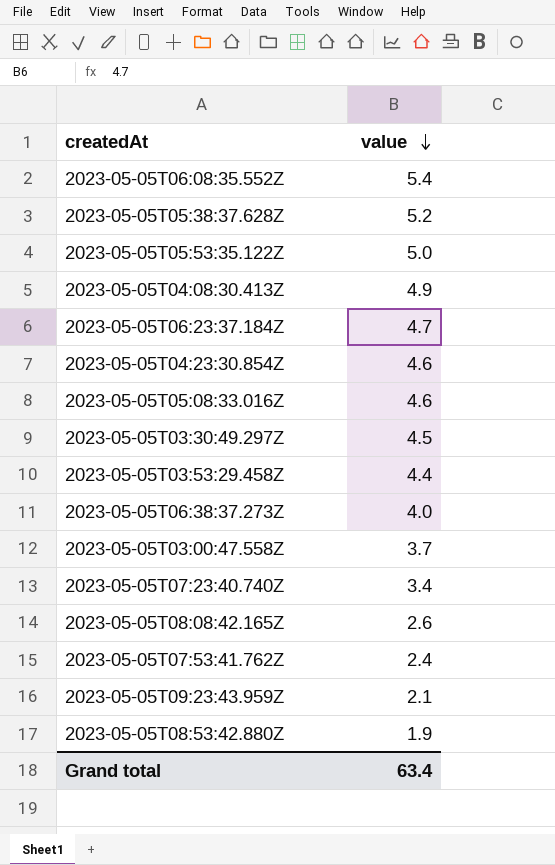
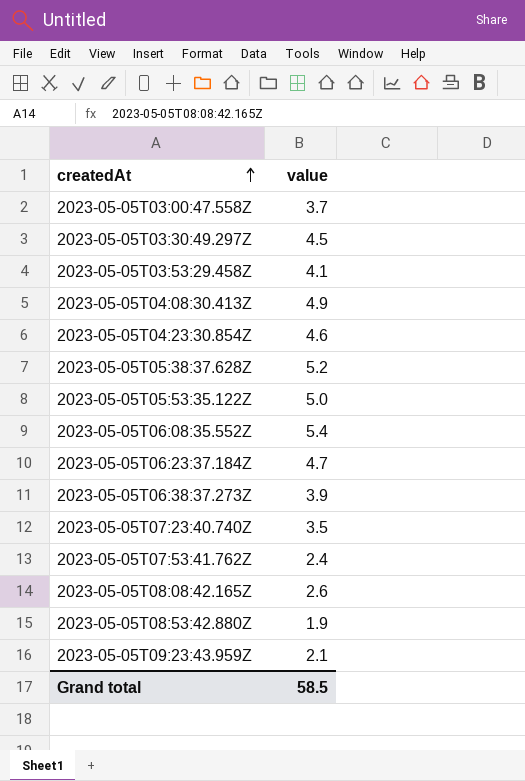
row order: value descending -> createdAt ascending
row 2023-05-05T05:08:33.016Z: 4.6 -> none
2023-05-05T03:53:29.458Z | value: 4.4 -> 4.1
2023-05-05T06:38:37.273Z | value: 4.0 -> 3.9
2023-05-05T07:23:40.740Z | value: 3.4 -> 3.5
Grand total | value: 63.4 -> 58.5

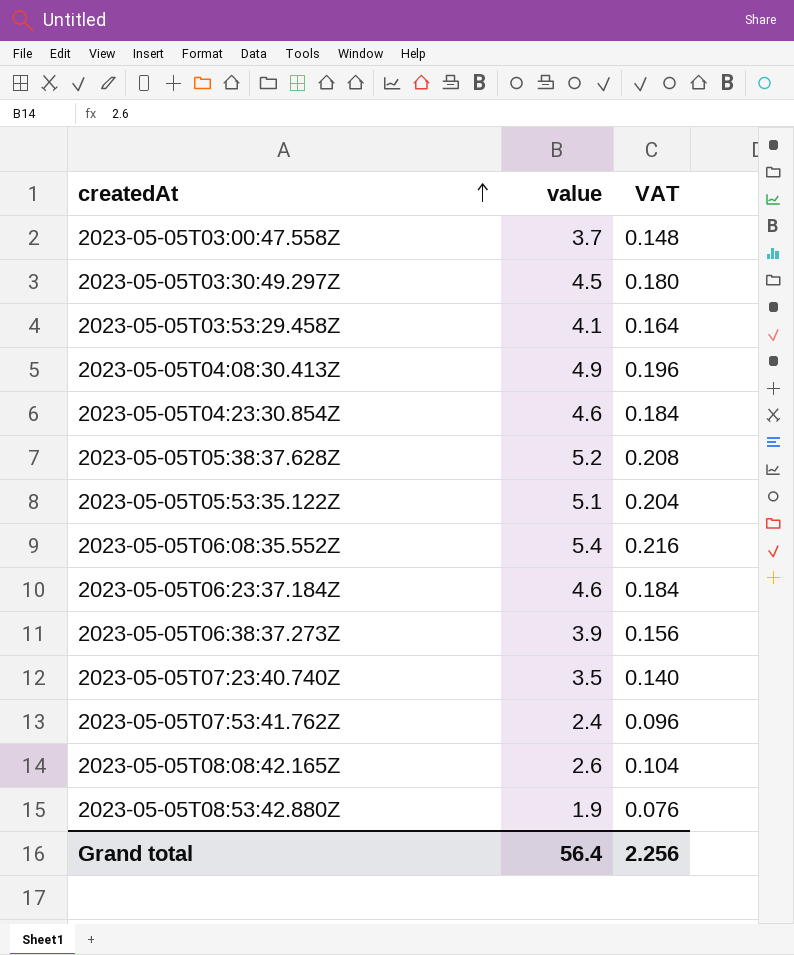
column VAT | formula: none -> [value] * 0.04
row 2023-05-05T09:23:43.959Z: 2.1 -> none
2023-05-05T05:53:35.122Z | value: 5.0 -> 5.1
2023-05-05T06:23:37.184Z | value: 4.7 -> 4.6
Grand total | value: 58.5 -> 56.4

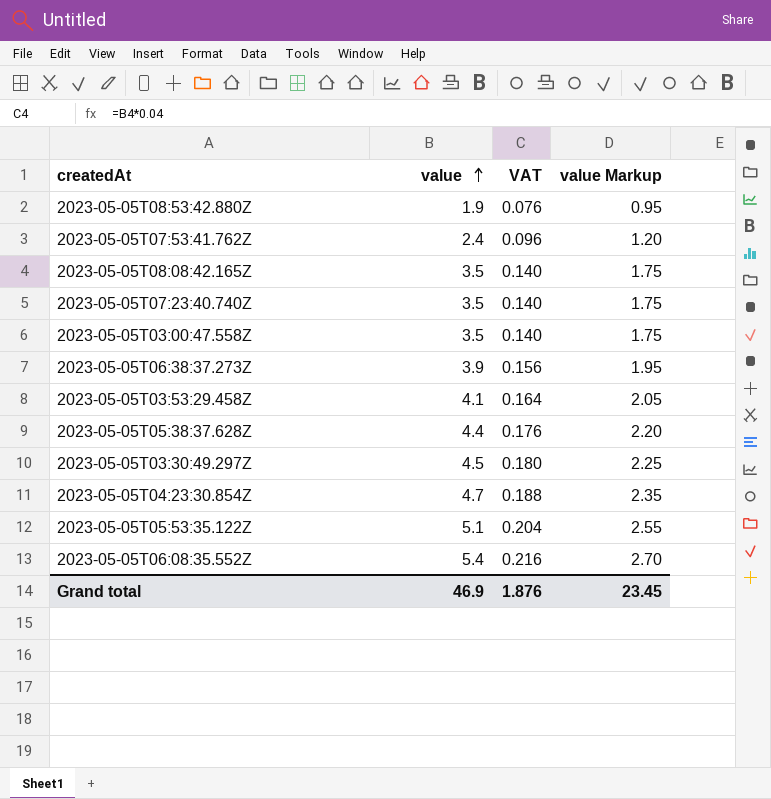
row order: createdAt ascending -> value ascending
column value Markup | formula: none -> [value] * 0.5
row 2023-05-05T04:08:30.413Z: 4.9 | 0.196 -> none
row 2023-05-05T06:23:37.184Z: 4.6 | 0.184 -> none
2023-05-05T08:08:42.165Z | value: 2.6 -> 3.5
2023-05-05T08:08:42.165Z | VAT: 0.104 -> 0.140
2023-05-05T03:00:47.558Z | value: 3.7 -> 3.5
2023-05-05T03:00:47.558Z | VAT: 0.148 -> 0.140
2023-05-05T05:38:37.628Z | value: 5.2 -> 4.4
2023-05-05T05:38:37.628Z | VAT: 0.208 -> 0.176
2023-05-05T04:23:30.854Z | value: 4.6 -> 4.7
2023-05-05T04:23:30.854Z | VAT: 0.184 -> 0.188
Grand total | value: 56.4 -> 46.9
Grand total | VAT: 2.256 -> 1.876

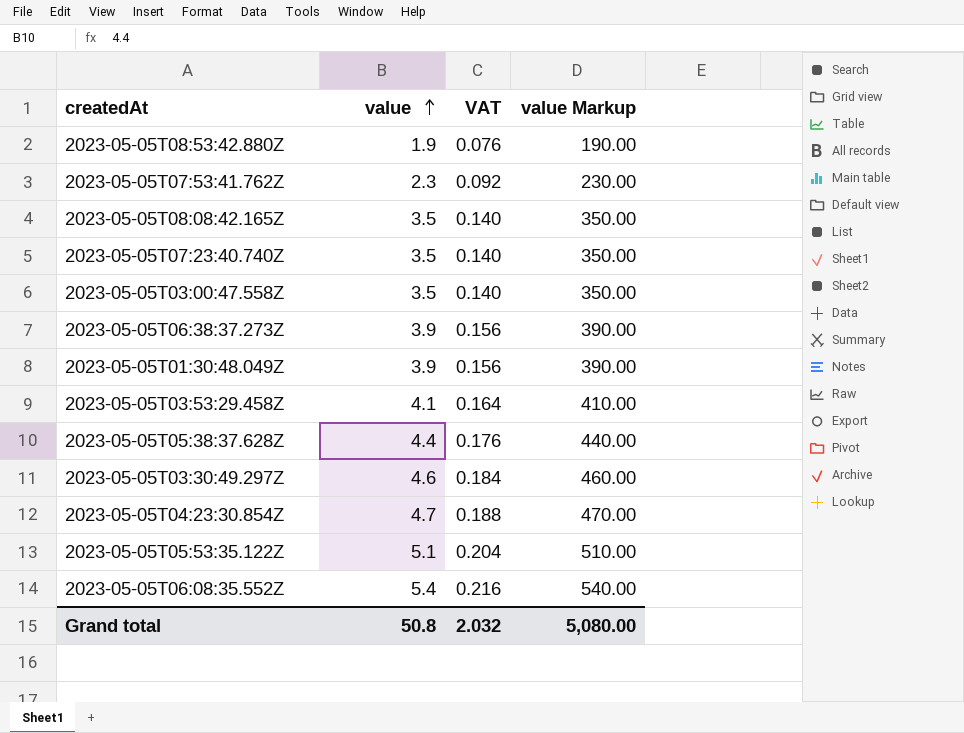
column value Markup | formula: [value] * 0.5 -> [value] * 100
2023-05-05T07:53:41.762Z | value: 2.4 -> 2.3
2023-05-05T07:53:41.762Z | VAT: 0.096 -> 0.092
row 2023-05-05T01:30:48.049Z: none -> 3.9 | 0.156 | 390.00
2023-05-05T03:30:49.297Z | value: 4.5 -> 4.6
2023-05-05T03:30:49.297Z | VAT: 0.180 -> 0.184
Grand total | value: 46.9 -> 50.8
Grand total | VAT: 1.876 -> 2.032
Grand total | value Markup: 23.45 -> 5,080.00

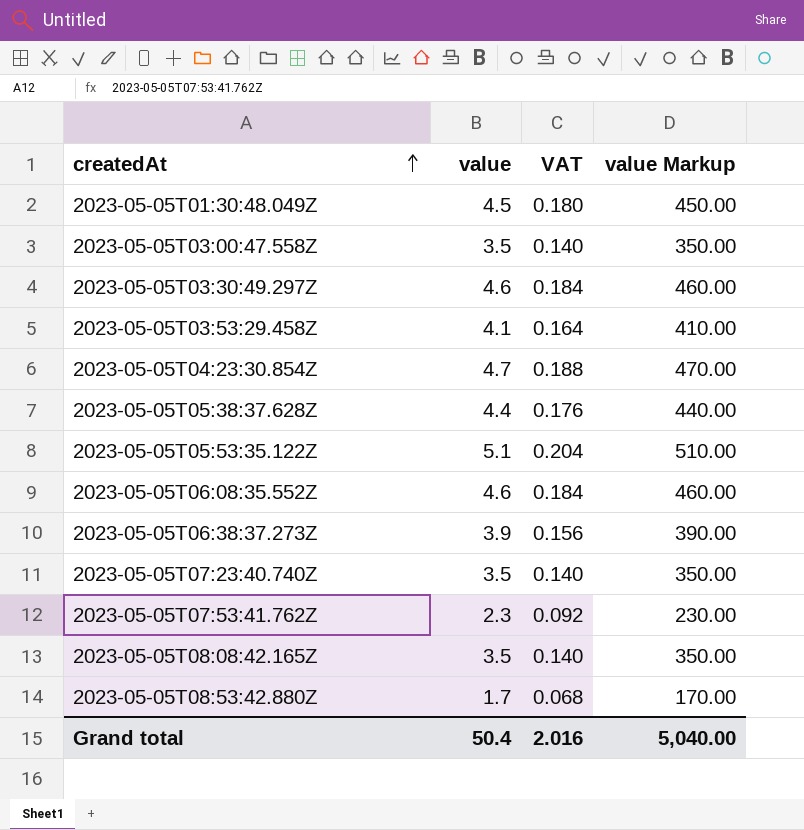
row order: value ascending -> createdAt ascending
2023-05-05T01:30:48.049Z | value: 3.9 -> 4.5
2023-05-05T01:30:48.049Z | VAT: 0.156 -> 0.180
2023-05-05T01:30:48.049Z | value Markup: 390.00 -> 450.00
2023-05-05T06:08:35.552Z | value: 5.4 -> 4.6
2023-05-05T06:08:35.552Z | VAT: 0.216 -> 0.184
2023-05-05T06:08:35.552Z | value Markup: 540.00 -> 460.00
2023-05-05T08:53:42.880Z | value: 1.9 -> 1.7
2023-05-05T08:53:42.880Z | VAT: 0.076 -> 0.068
2023-05-05T08:53:42.880Z | value Markup: 190.00 -> 170.00
Grand total | value: 50.8 -> 50.4
Grand total | VAT: 2.032 -> 2.016
Grand total | value Markup: 5,080.00 -> 5,040.00

